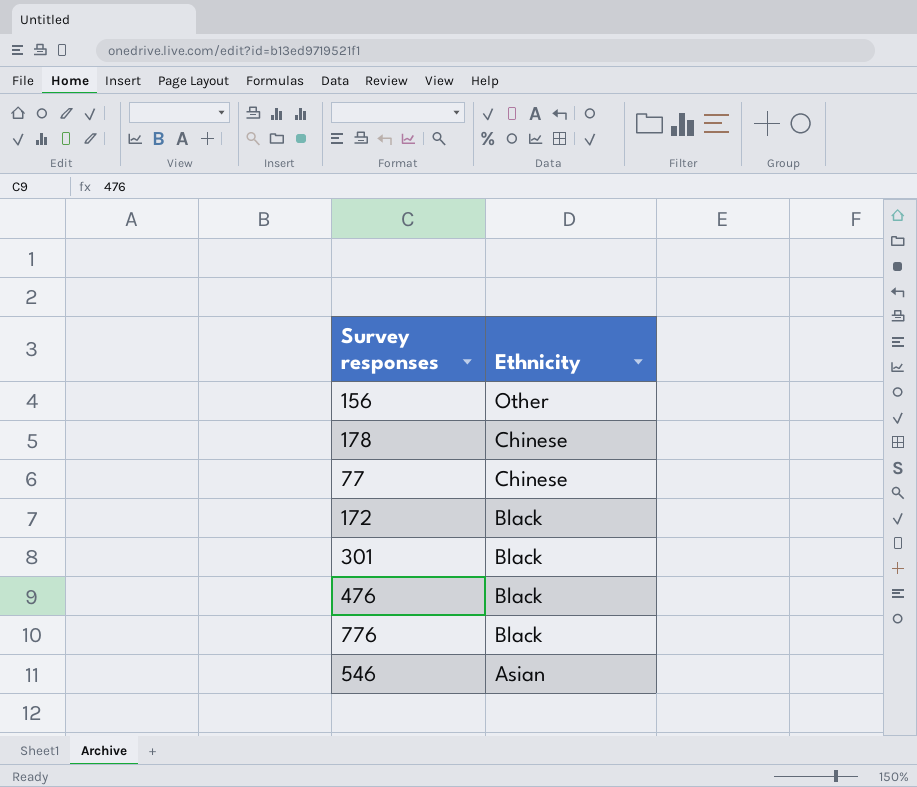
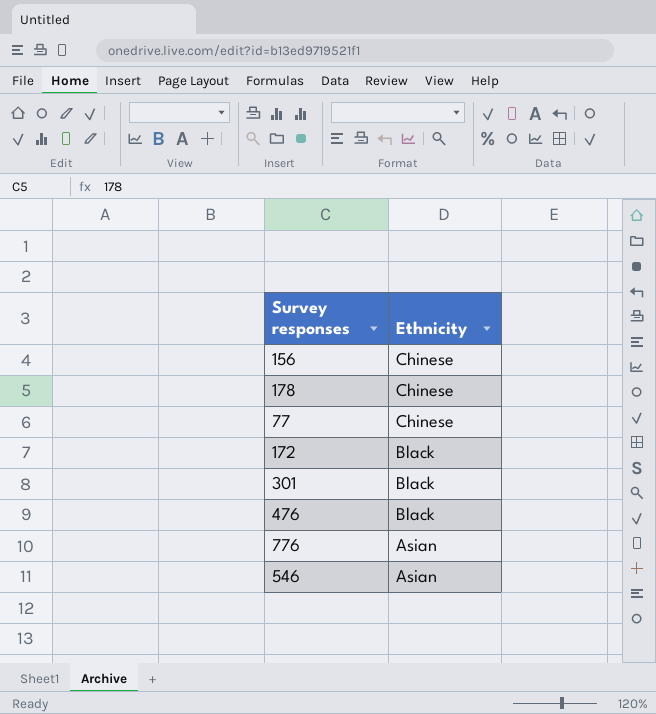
156 | Ethnicity: Other -> Chinese
776 | Ethnicity: Black -> Asian

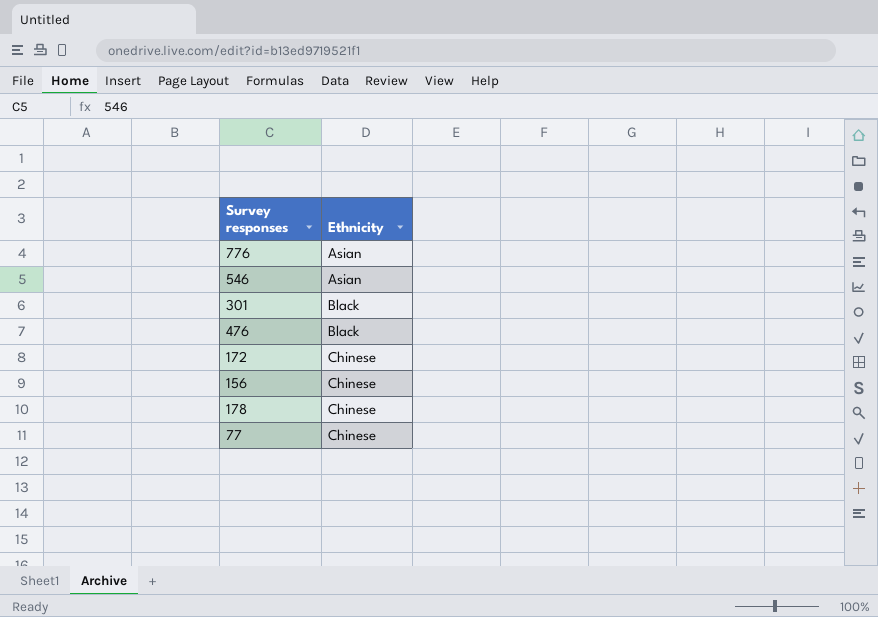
row order: Ethnicity descending -> Ethnicity ascending
172 | Ethnicity: Black -> Chinese

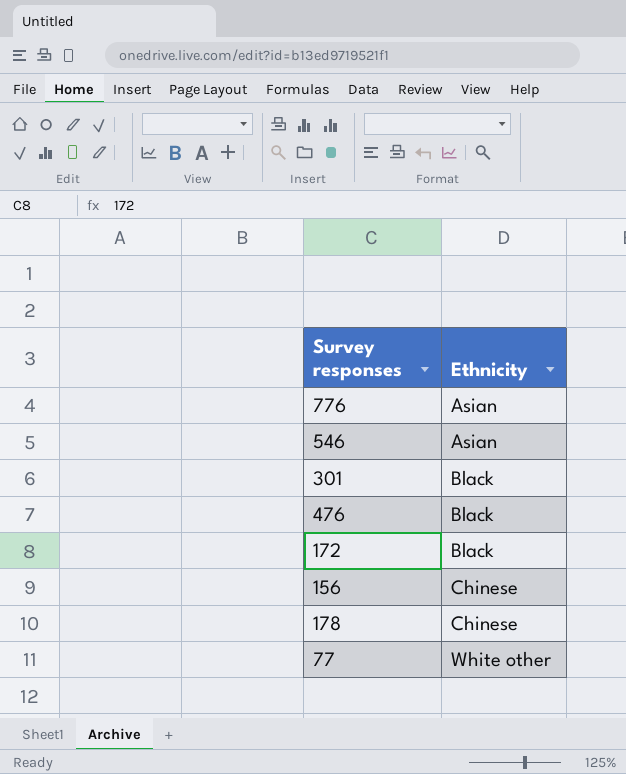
172 | Ethnicity: Chinese -> Black
77 | Ethnicity: Chinese -> White other

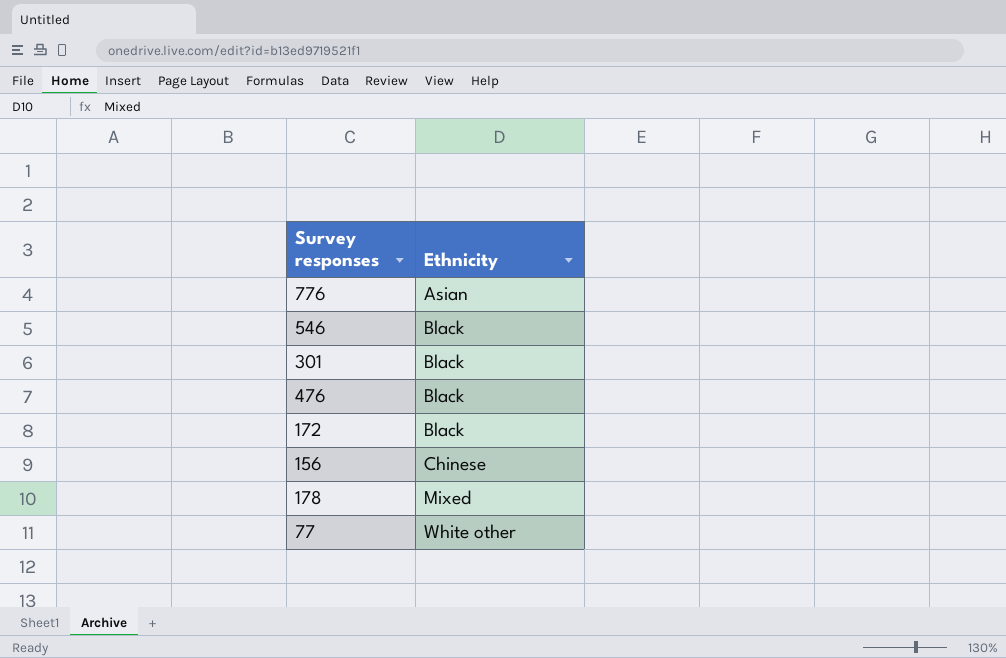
546 | Ethnicity: Asian -> Black
178 | Ethnicity: Chinese -> Mixed

